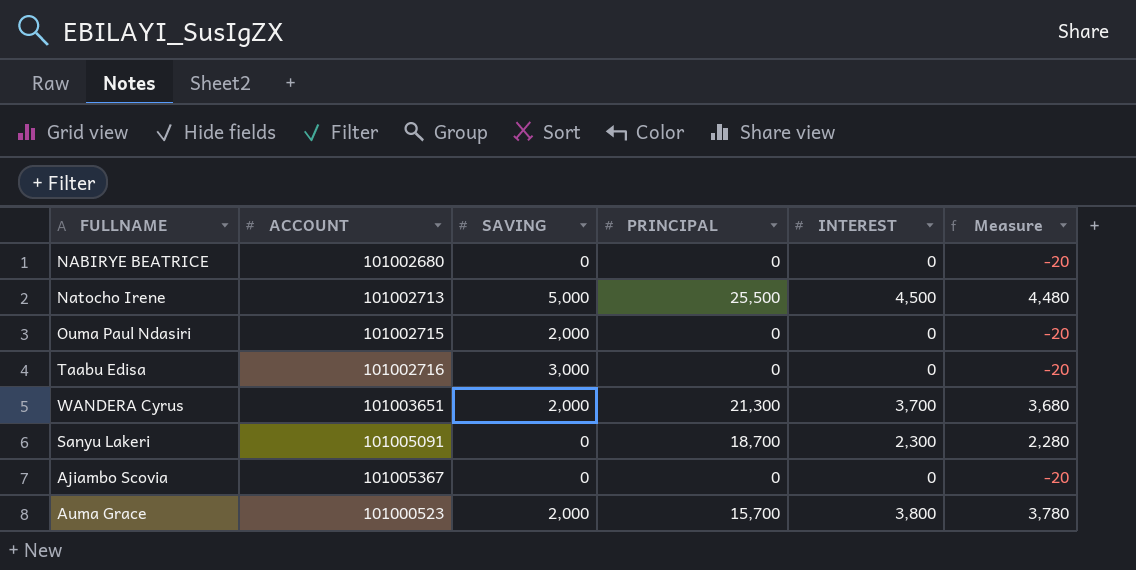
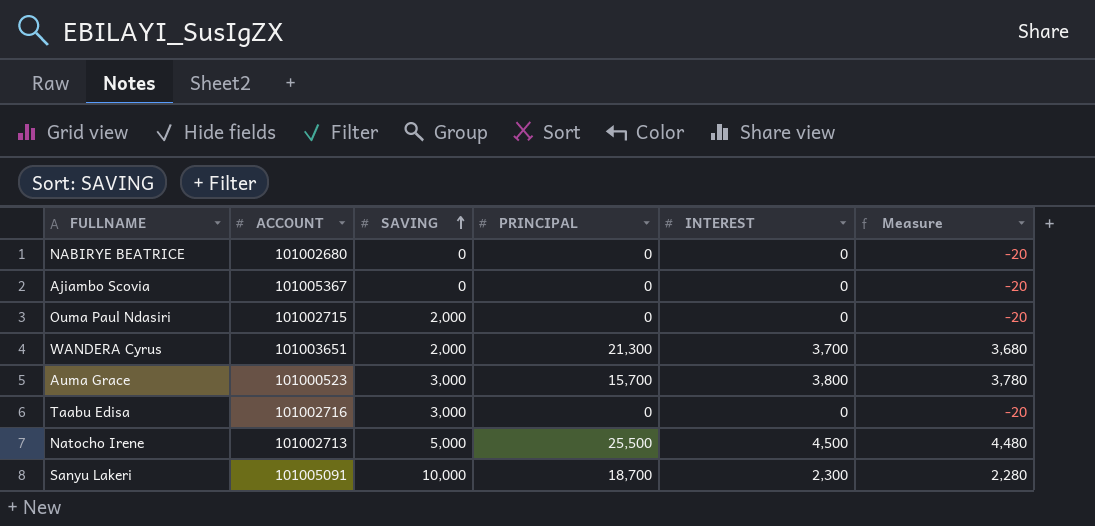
row order: none -> SAVING ascending
Auma Grace | SAVING: 2,000 -> 3,000
Sanyu Lakeri | SAVING: 0 -> 10,000

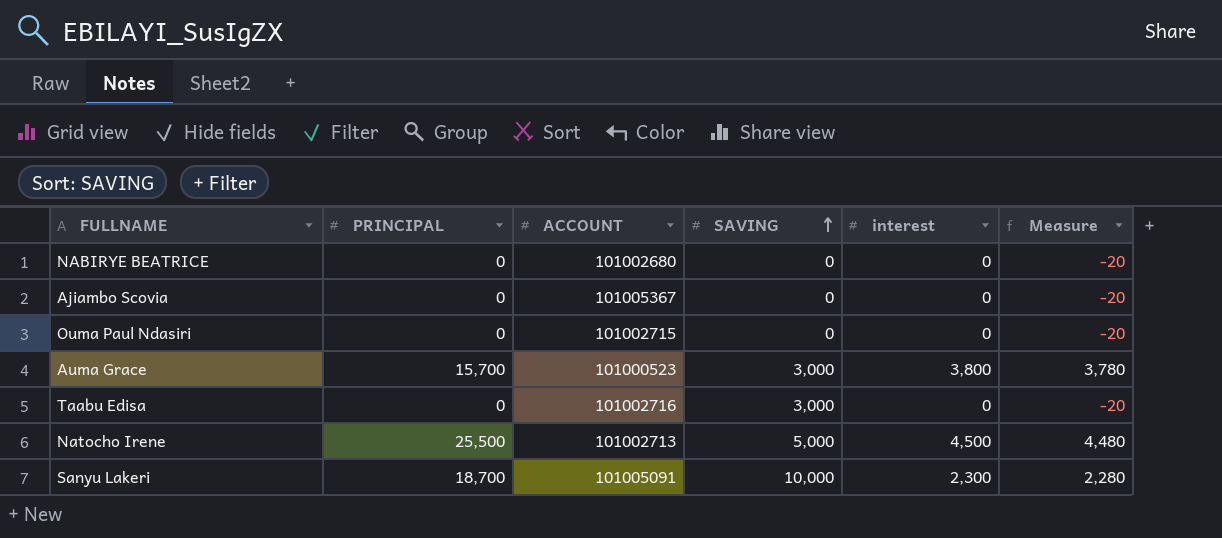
column PRINCIPAL | position: 4 -> 2
column name: INTEREST -> interest
row WANDERA Cyrus: 101003651 | 2,000 | 21,300 | 3,700 | 3,680 -> none
Ouma Paul Ndasiri | SAVING: 2,000 -> 0

